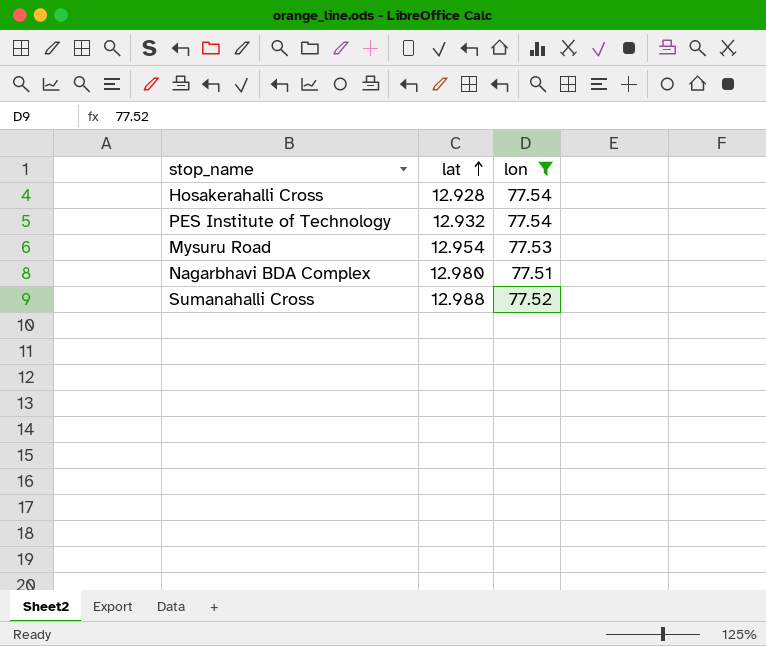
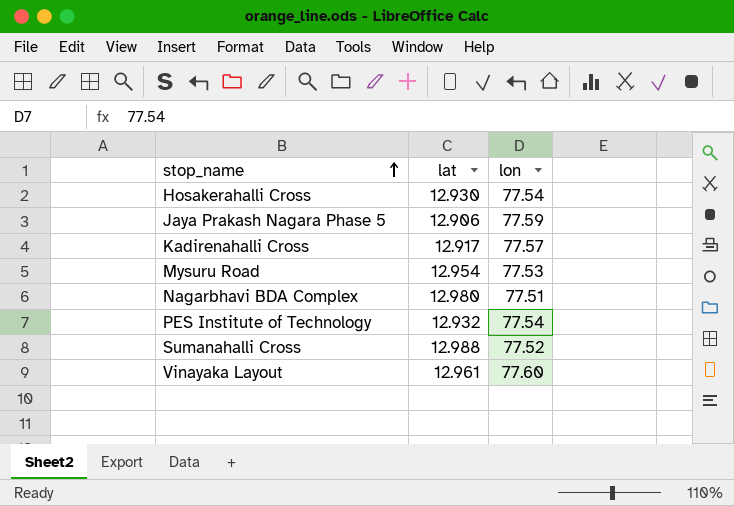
filter: lon <= 77.54 -> none
row order: lat ascending -> stop_name ascending
Hosakerahalli Cross | lat: 12.928 -> 12.930

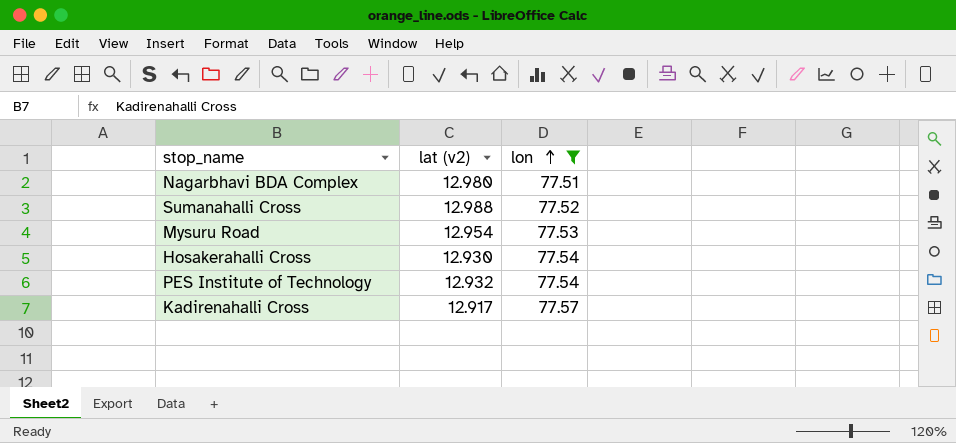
filter: none -> lon <= 77.57
row order: stop_name ascending -> lon ascending
column name: lat -> lat (v2)

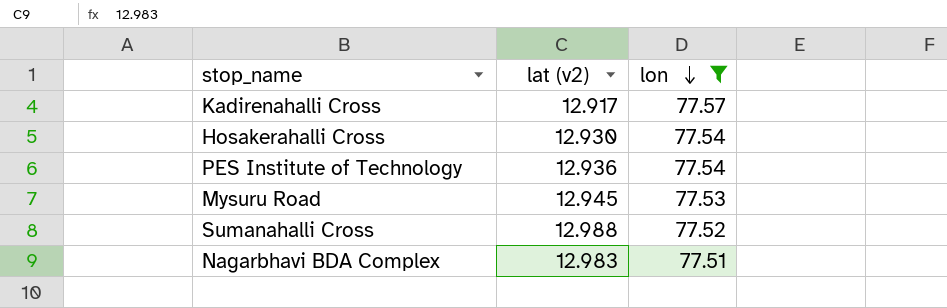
row order: lon ascending -> lon descending
PES Institute of Technology | lat (v2): 12.932 -> 12.936
Mysuru Road | lat (v2): 12.954 -> 12.945
Nagarbhavi BDA Complex | lat (v2): 12.980 -> 12.983

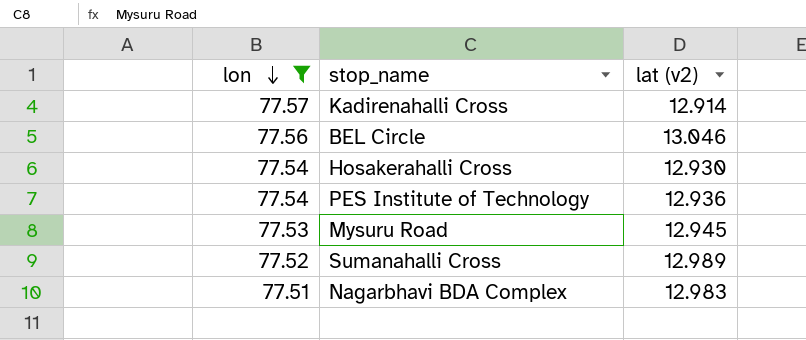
column lon | position: 3 -> 1
Kadirenahalli Cross | lat (v2): 12.917 -> 12.914
row BEL Circle: none -> 77.56 | 13.046
Sumanahalli Cross | lat (v2): 12.988 -> 12.989

